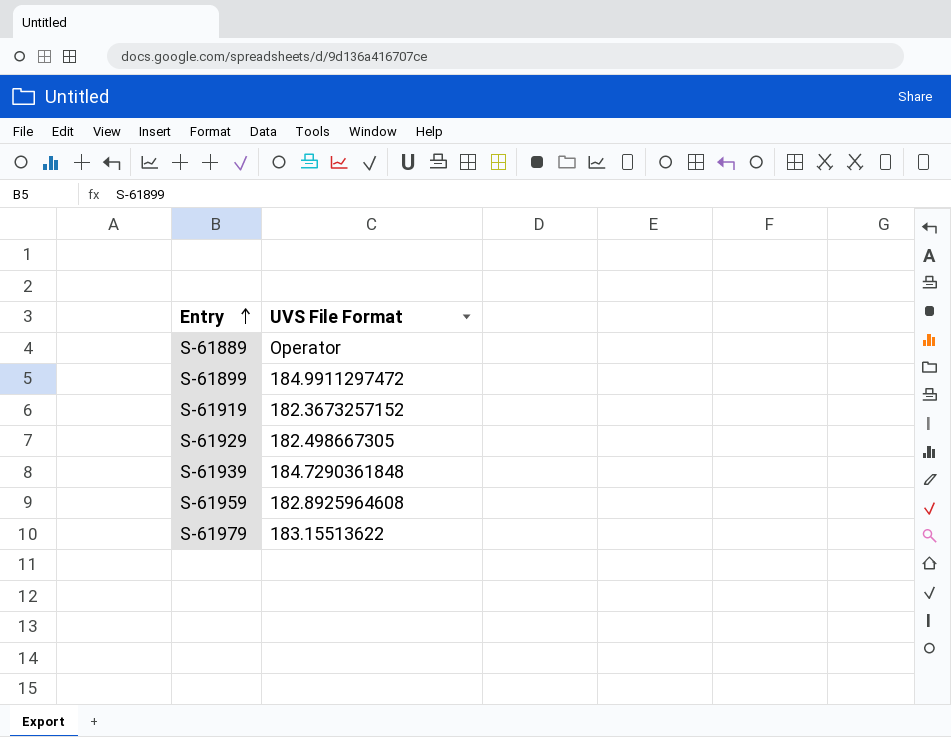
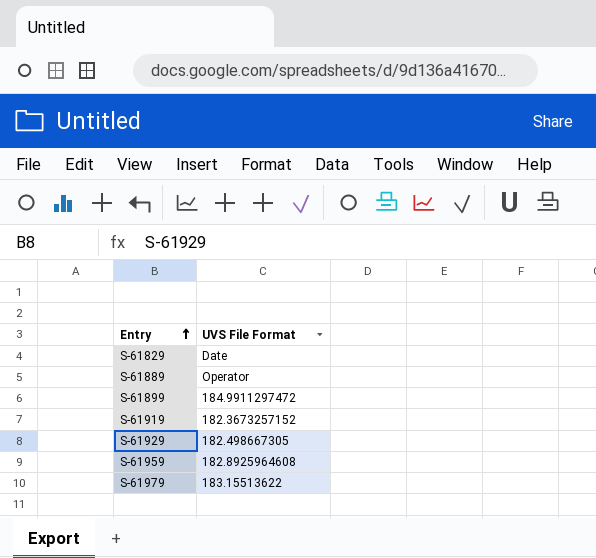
row S-61939: 184.7290361848 -> none
row S-61829: none -> Date

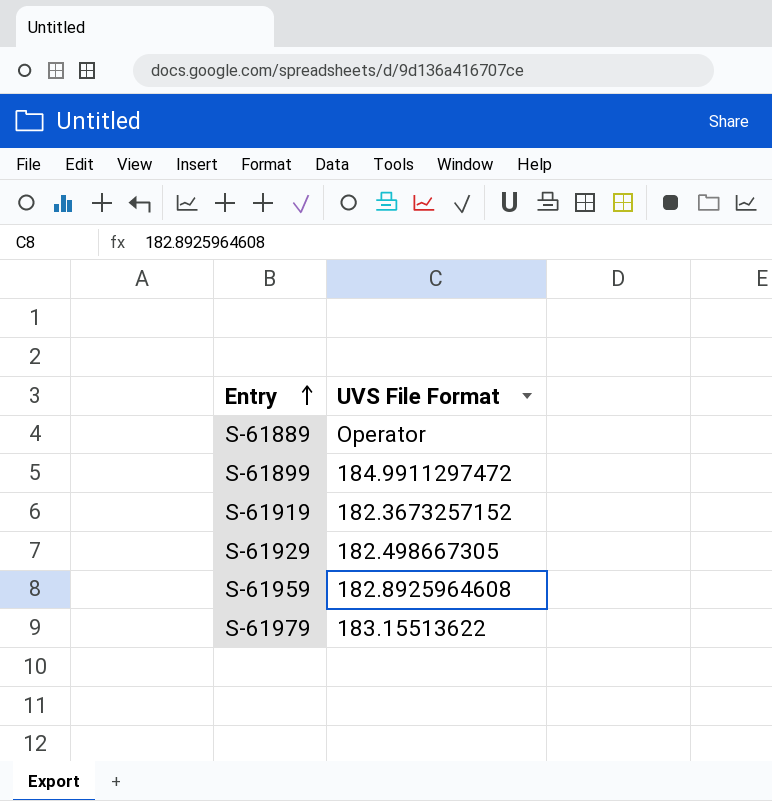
row S-61829: Date -> none

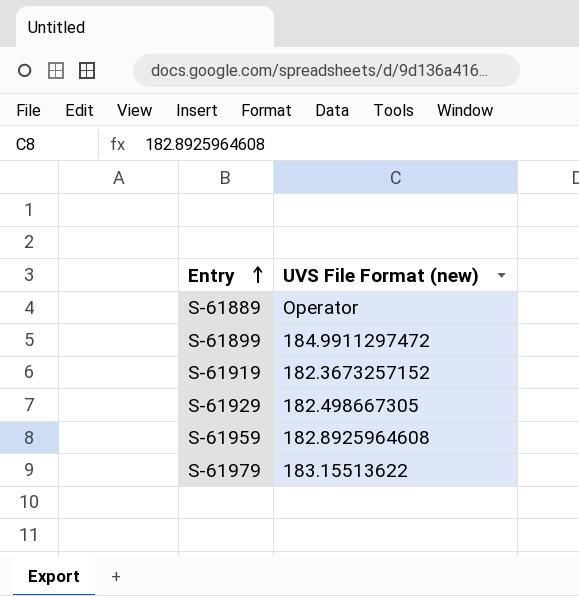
column name: UVS File Format -> UVS File Format (new)

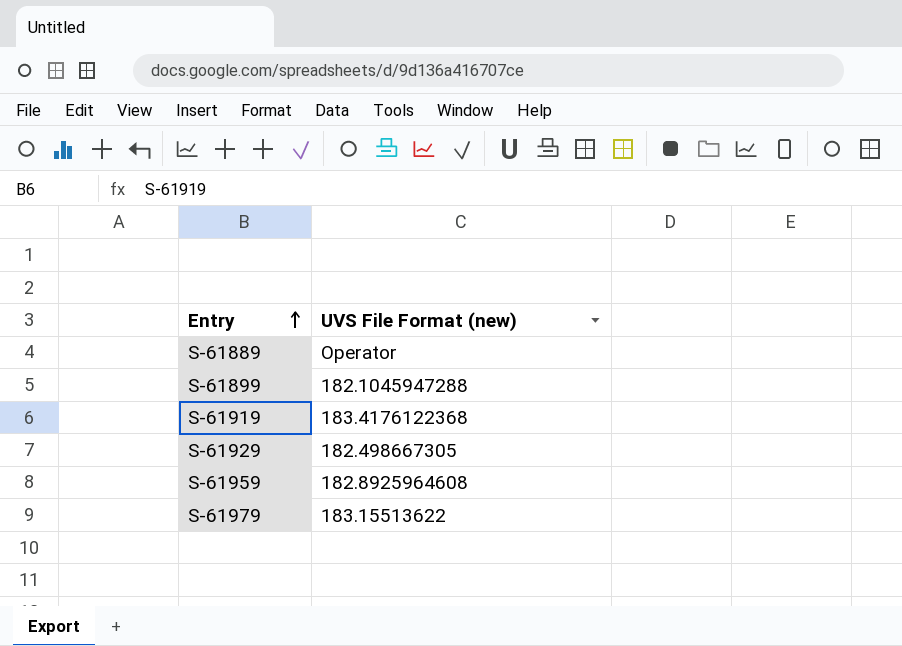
S-61899 | UVS File Format (new): 184.9911297472 -> 182.1045947288
S-61919 | UVS File Format (new): 182.3673257152 -> 183.4176122368

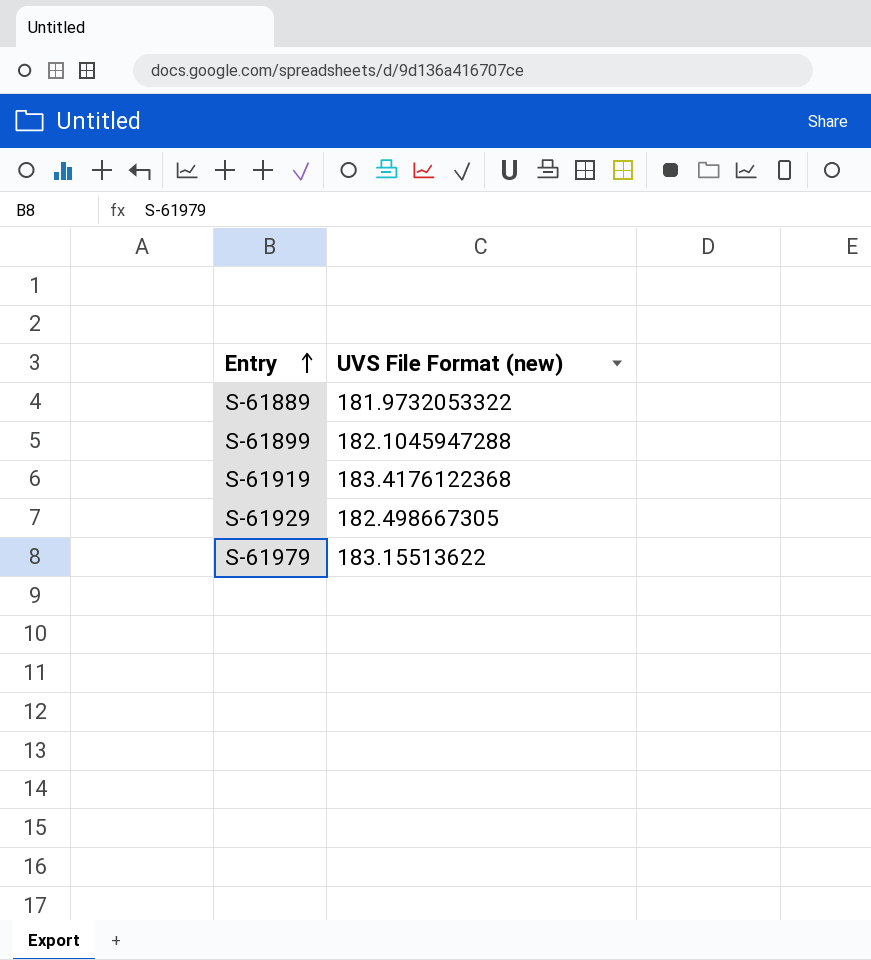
row S-61959: 182.8925964608 -> none
S-61889 | UVS File Format (new): Operator -> 181.9732053322

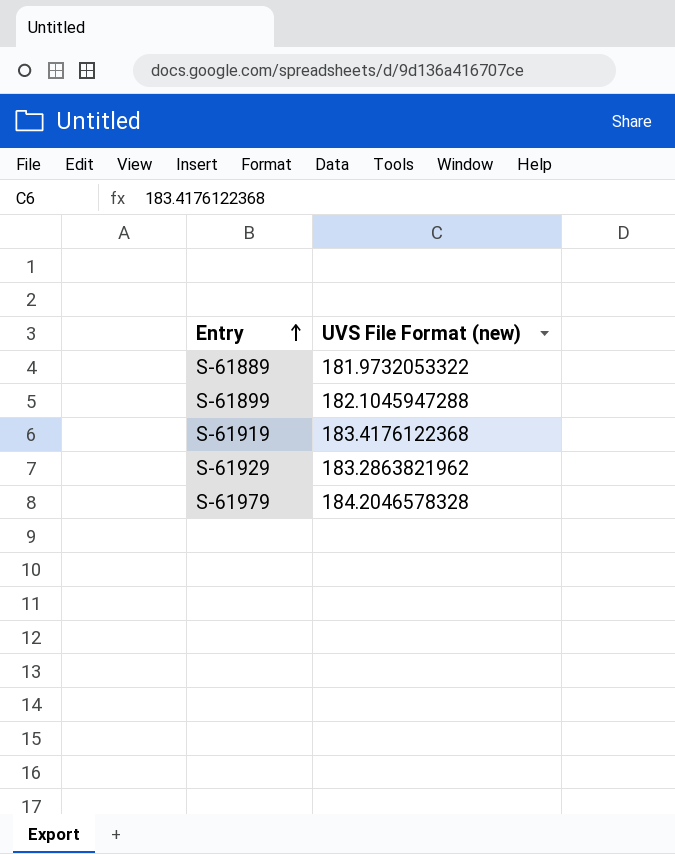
S-61929 | UVS File Format (new): 182.498667305 -> 183.2863821962
S-61979 | UVS File Format (new): 183.15513622 -> 184.2046578328

